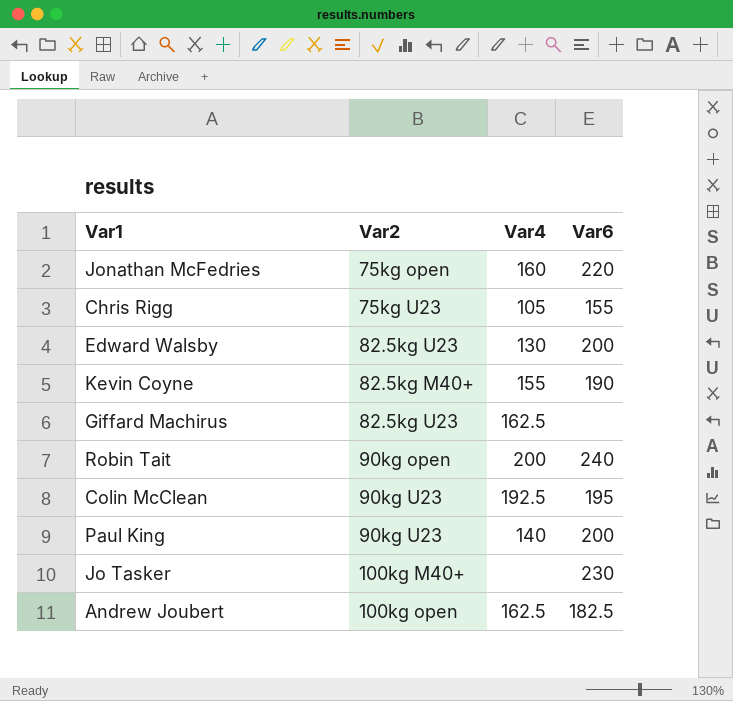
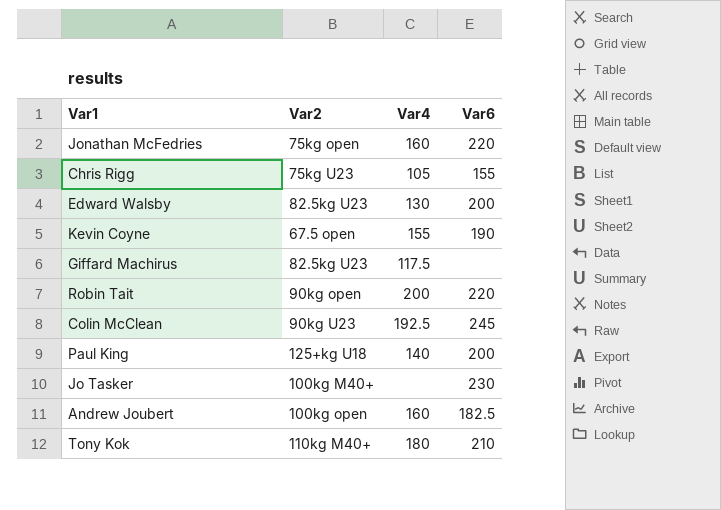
Kevin Coyne | Var2: 82.5kg M40+ -> 67.5 open
Giffard Machirus | Var4: 162.5 -> 117.5
Robin Tait | Var6: 240 -> 220
Colin McClean | Var6: 195 -> 245
Paul King | Var2: 90kg U23 -> 125+kg U18
Andrew Joubert | Var4: 162.5 -> 160
row Tony Kok: none -> 110kg M40+ | 180 | 210

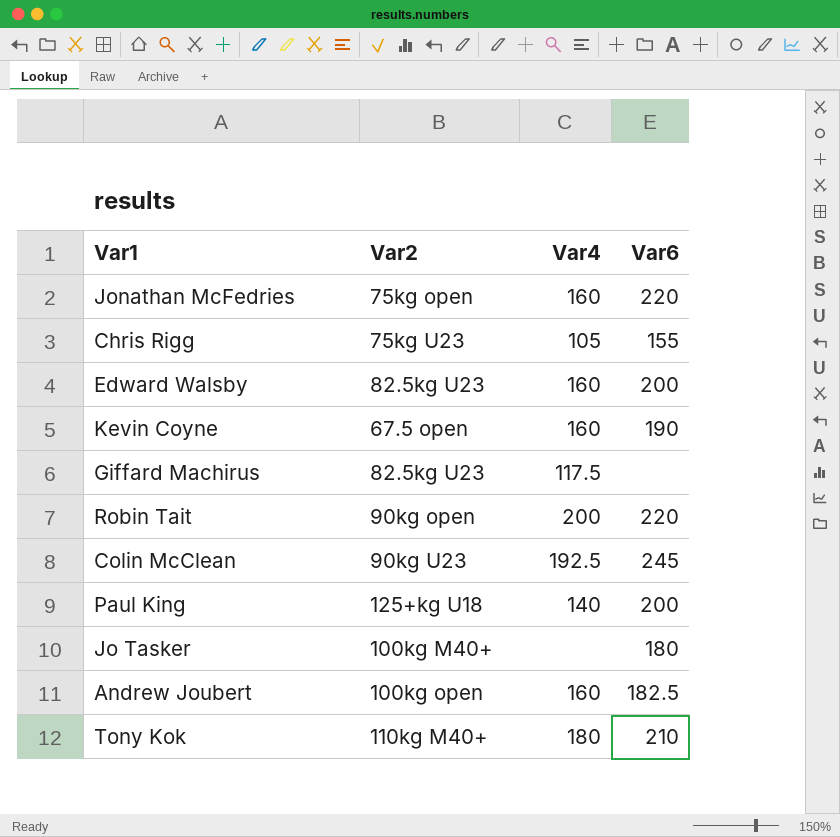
Edward Walsby | Var4: 130 -> 160
Kevin Coyne | Var4: 155 -> 160
Jo Tasker | Var6: 230 -> 180

